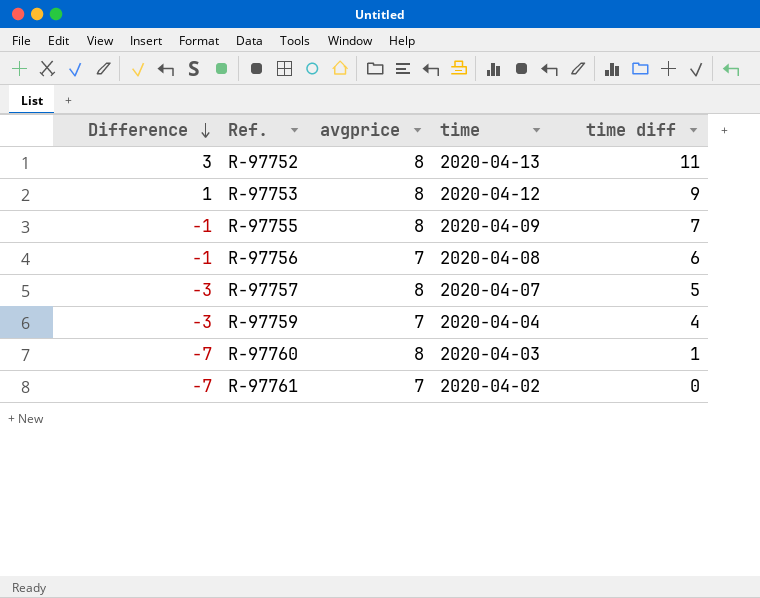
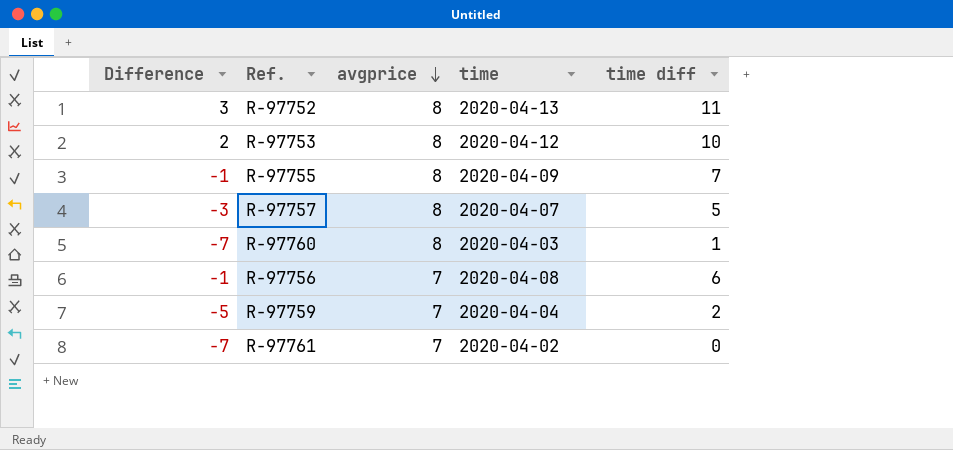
row order: Difference descending -> avgprice descending
R-97753 | Difference: 1 -> 2
R-97753 | time diff: 9 -> 10
R-97759 | Difference: -3 -> -5
R-97759 | time diff: 4 -> 2

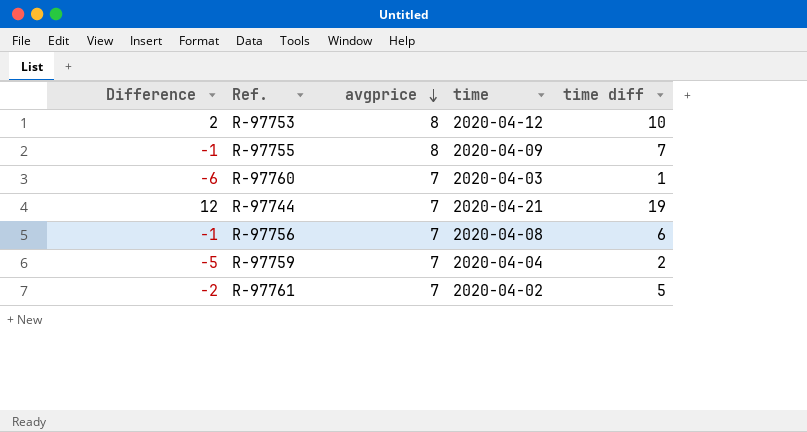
row R-97752: 3 | 8 | 2020-04-13 | 11 -> none
row R-97757: -3 | 8 | 2020-04-07 | 5 -> none
R-97760 | Difference: -7 -> -6
R-97760 | avgprice: 8 -> 7
row R-97744: none -> 12 | 7 | 2020-04-21 | 19
R-97761 | Difference: -7 -> -2
R-97761 | time diff: 0 -> 5

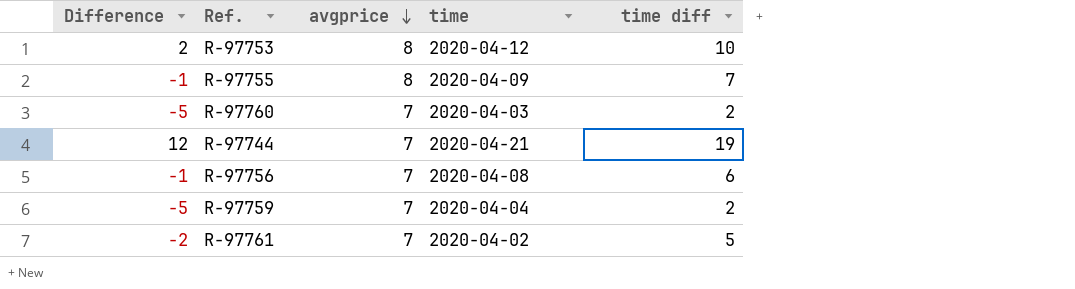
R-97760 | Difference: -6 -> -5
R-97760 | time diff: 1 -> 2

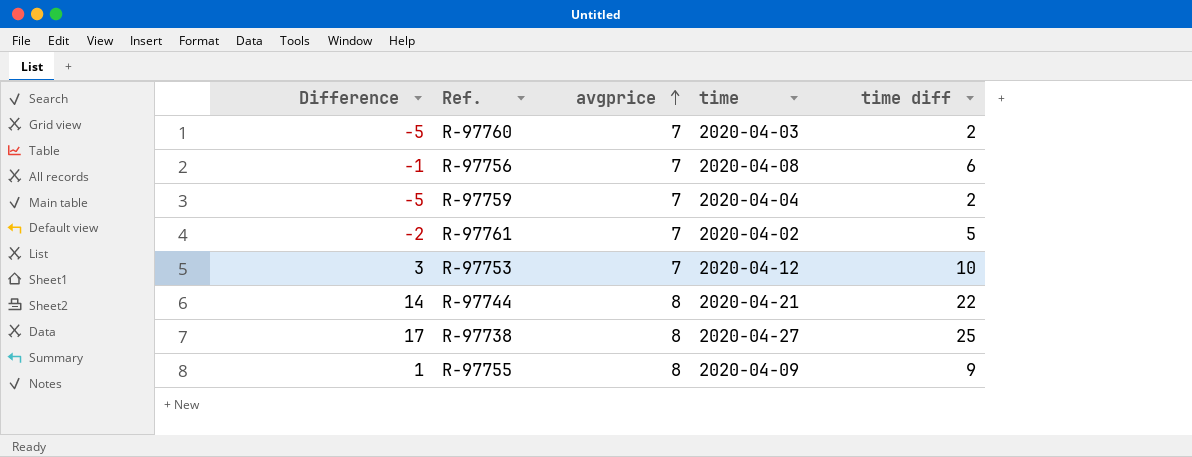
row order: avgprice descending -> avgprice ascending
R-97753 | Difference: 2 -> 3
R-97753 | avgprice: 8 -> 7
R-97744 | Difference: 12 -> 14
R-97744 | avgprice: 7 -> 8
R-97744 | time diff: 19 -> 22
row R-97738: none -> 17 | 8 | 2020-04-27 | 25
R-97755 | Difference: -1 -> 1
R-97755 | time diff: 7 -> 9

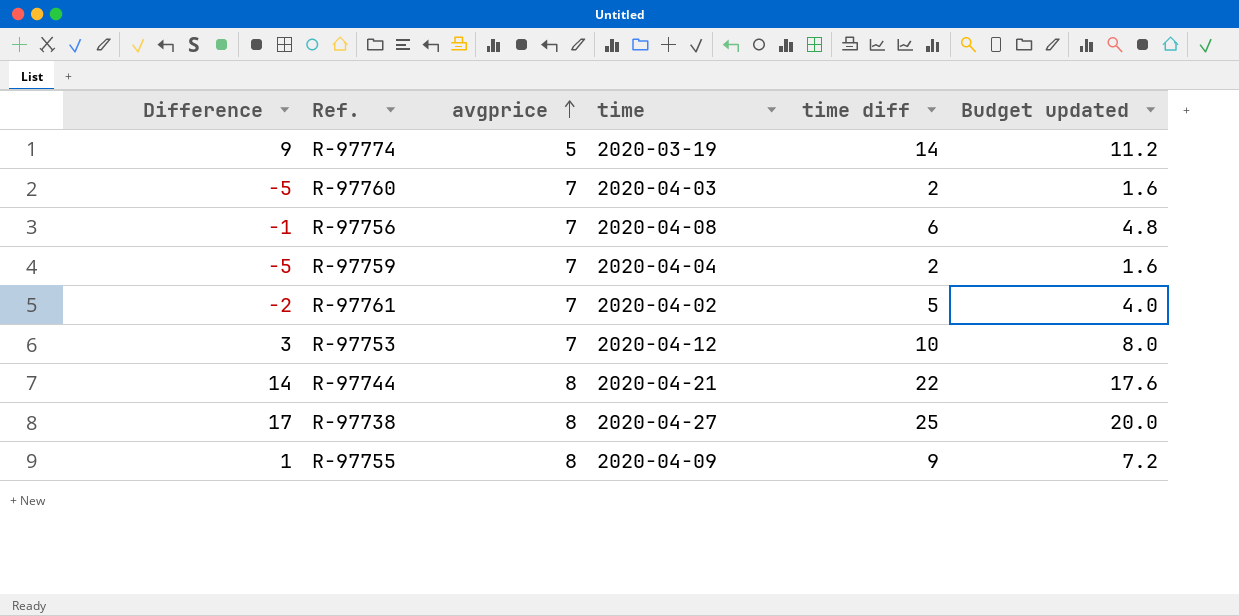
column Budget updated | formula: none -> [time diff] * 0.8
row R-97774: none -> 9 | 5 | 2020-03-19 | 14 | 11.2

